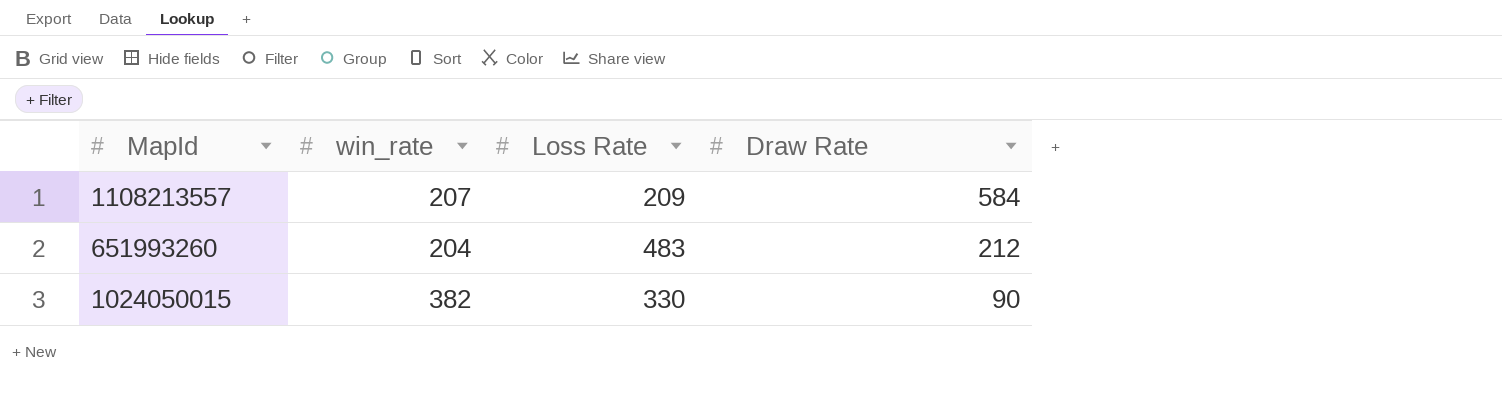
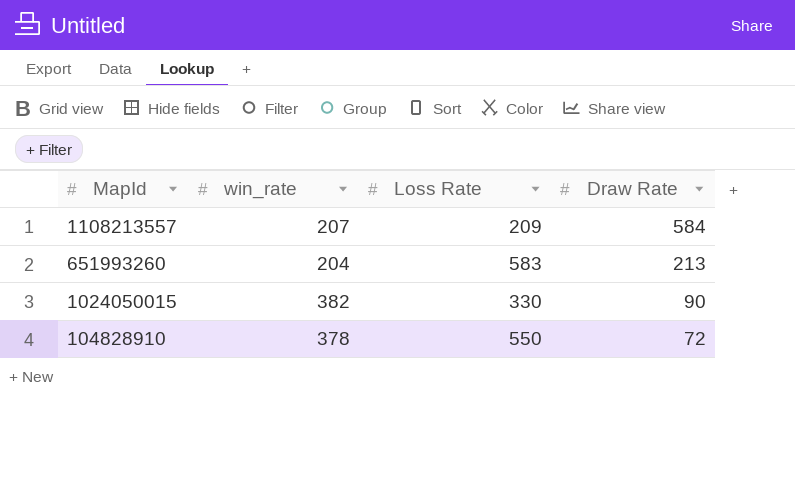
651993260 | Loss Rate: 483 -> 583
651993260 | Draw Rate: 212 -> 213
row 104828910: none -> 378 | 550 | 72

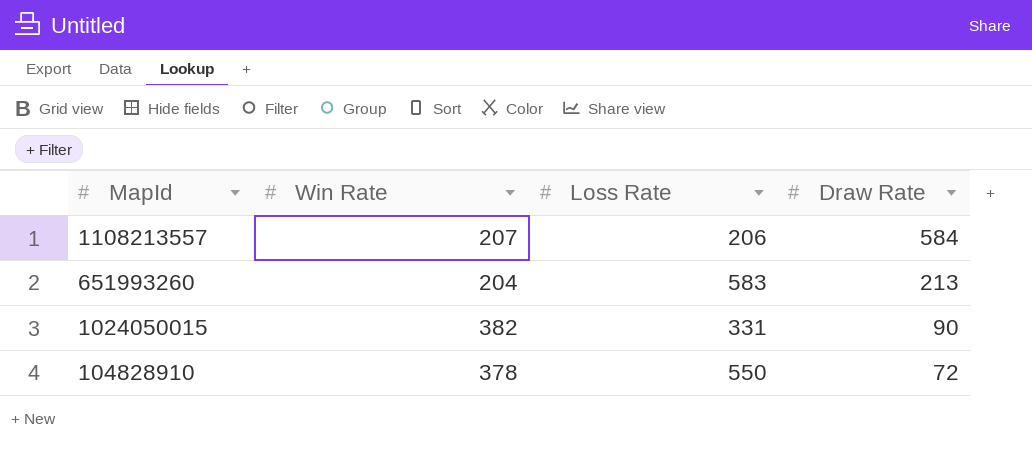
column name: win_rate -> Win Rate
1108213557 | Loss Rate: 209 -> 206
1024050015 | Loss Rate: 330 -> 331

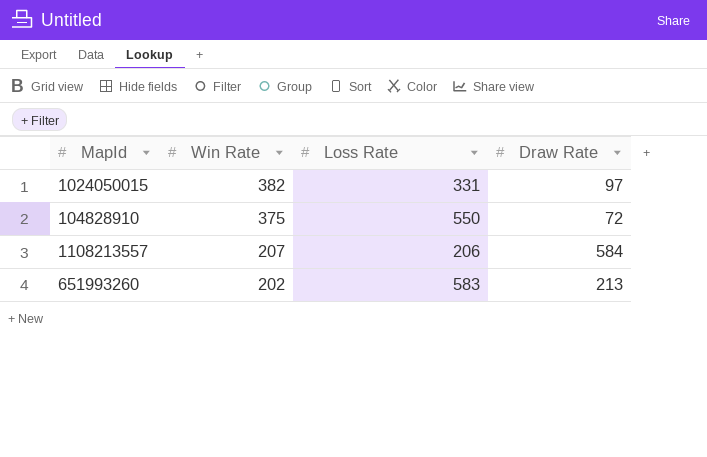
row order: Draw Rate descending -> Win Rate descending
1024050015 | Draw Rate: 90 -> 97
104828910 | Win Rate: 378 -> 375
651993260 | Win Rate: 204 -> 202

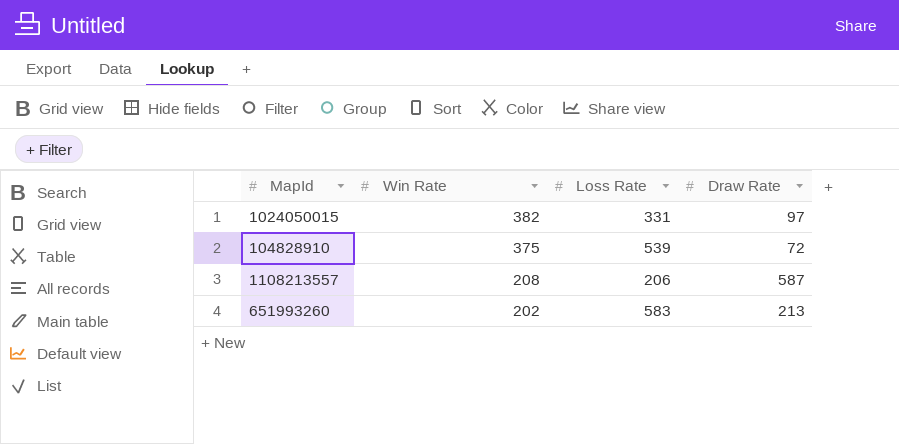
104828910 | Loss Rate: 550 -> 539
1108213557 | Win Rate: 207 -> 208
1108213557 | Draw Rate: 584 -> 587

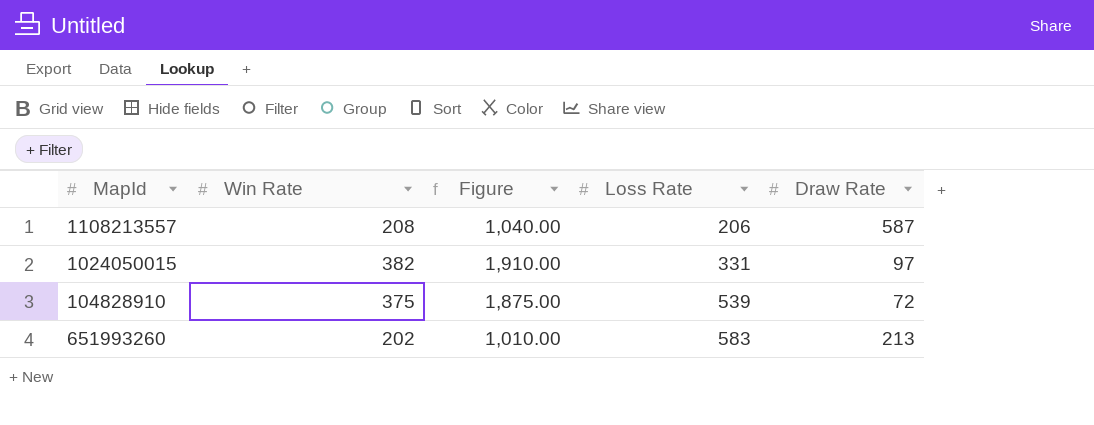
row order: Win Rate descending -> Loss Rate ascending
column Figure | formula: none -> [Win Rate] * 5

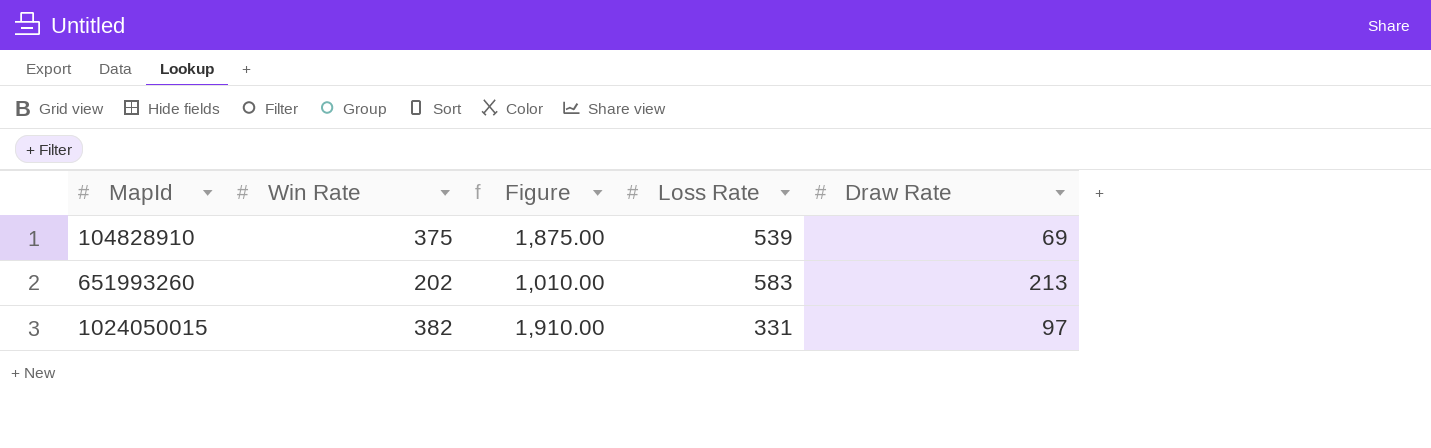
row order: Loss Rate ascending -> MapId ascending
row 1108213557: 208 | 1,040.00 | 206 | 587 -> none
104828910 | Draw Rate: 72 -> 69

